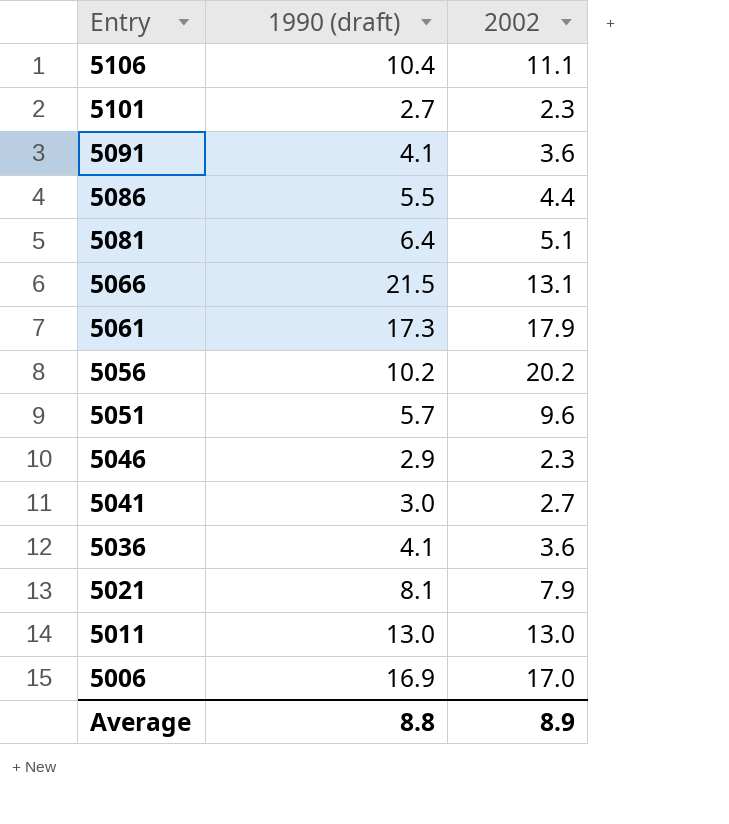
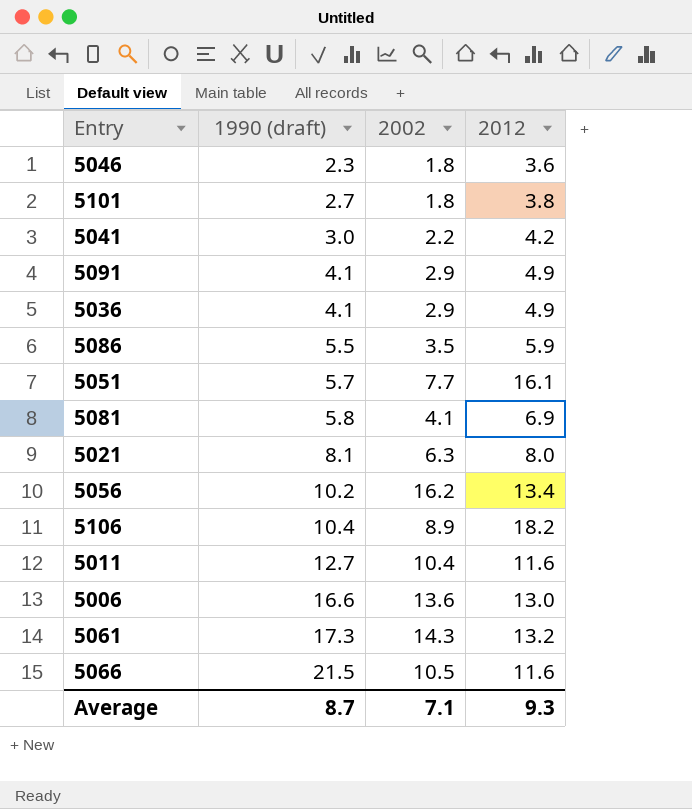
row order: Entry descending -> 1990 (draft) ascending
column 2012 | position: none -> 4
5046 | 1990 (draft): 2.9 -> 2.3
5046 | 2002: 2.3 -> 1.8
5101 | 2002: 2.3 -> 1.8
5041 | 2002: 2.7 -> 2.2
5091 | 2002: 3.6 -> 2.9
5036 | 2002: 3.6 -> 2.9
5086 | 2002: 4.4 -> 3.5
5051 | 2002: 9.6 -> 7.7
5081 | 1990 (draft): 6.4 -> 5.8
5081 | 2002: 5.1 -> 4.1
5021 | 2002: 7.9 -> 6.3
5056 | 2002: 20.2 -> 16.2
5106 | 2002: 11.1 -> 8.9
5011 | 1990 (draft): 13.0 -> 12.7
5011 | 2002: 13.0 -> 10.4
5006 | 1990 (draft): 16.9 -> 16.6
5006 | 2002: 17.0 -> 13.6
5061 | 2002: 17.9 -> 14.3
5066 | 2002: 13.1 -> 10.5
Average | 1990 (draft): 8.8 -> 8.7
Average | 2002: 8.9 -> 7.1

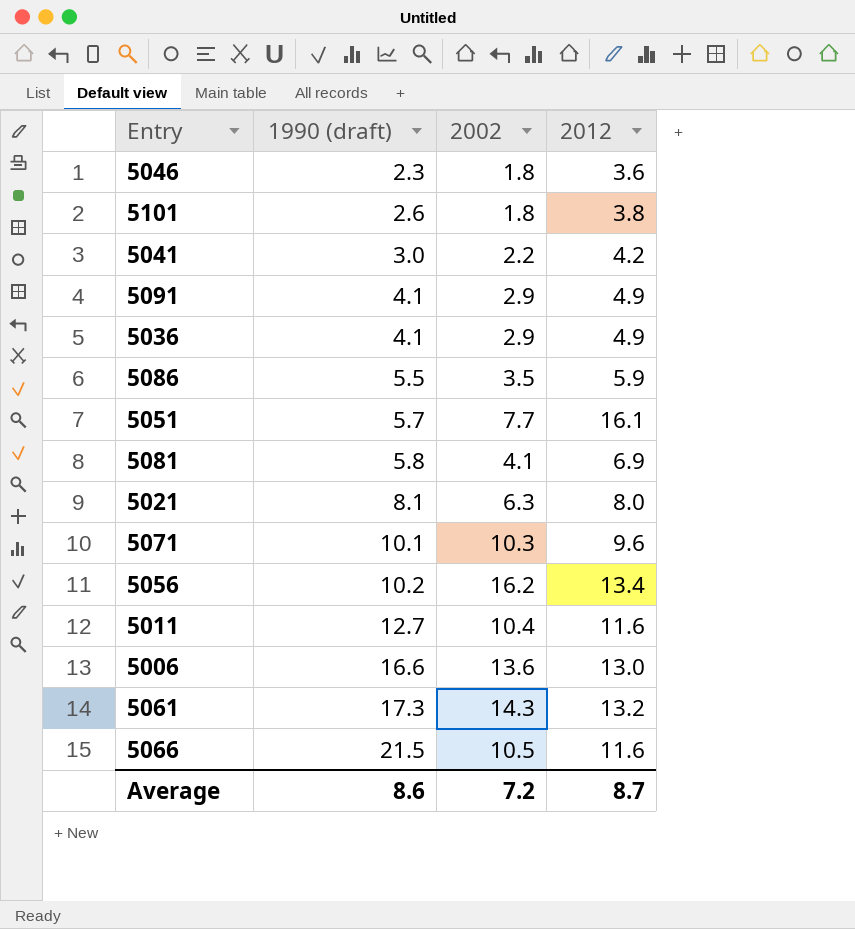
row 5106: 10.4 | 8.9 | 18.2 -> none
5101 | 1990 (draft): 2.7 -> 2.6
row 5071: none -> 10.1 | 10.3 | 9.6
Average | 1990 (draft): 8.7 -> 8.6
Average | 2002: 7.1 -> 7.2
Average | 2012: 9.3 -> 8.7

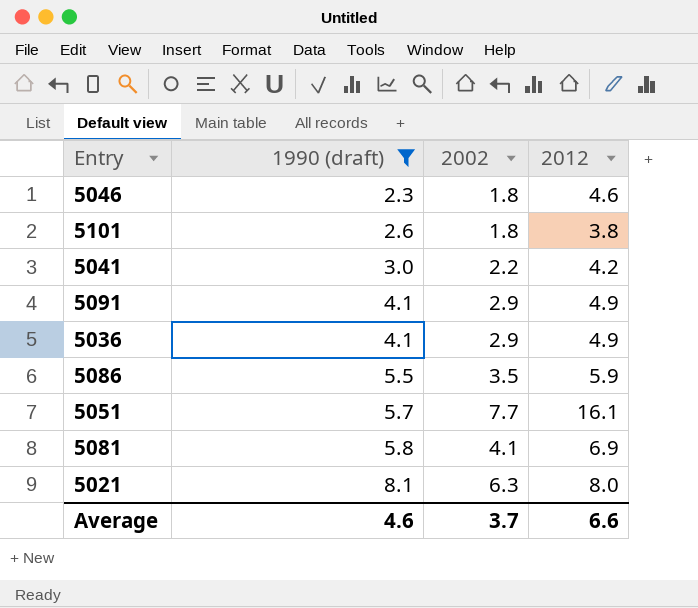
filter: none -> 1990 (draft) <= 8.1
5046 | 2012: 3.6 -> 4.6
Average | 1990 (draft): 8.6 -> 4.6
Average | 2002: 7.2 -> 3.7
Average | 2012: 8.7 -> 6.6

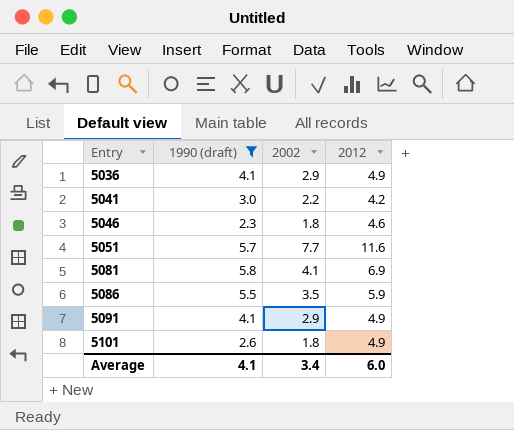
row order: 1990 (draft) ascending -> Entry ascending
row 5021: 8.1 | 6.3 | 8.0 -> none
5051 | 2012: 16.1 -> 11.6
5101 | 2012: 3.8 -> 4.9
Average | 1990 (draft): 4.6 -> 4.1
Average | 2002: 3.7 -> 3.4
Average | 2012: 6.6 -> 6.0

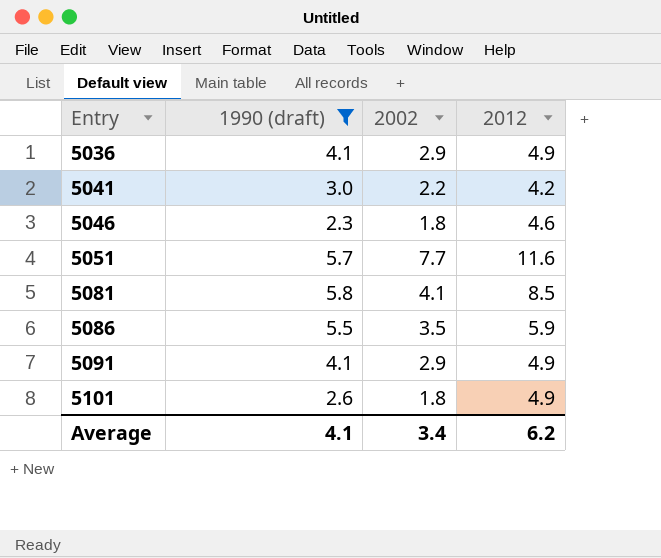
5081 | 2012: 6.9 -> 8.5
Average | 2012: 6.0 -> 6.2

